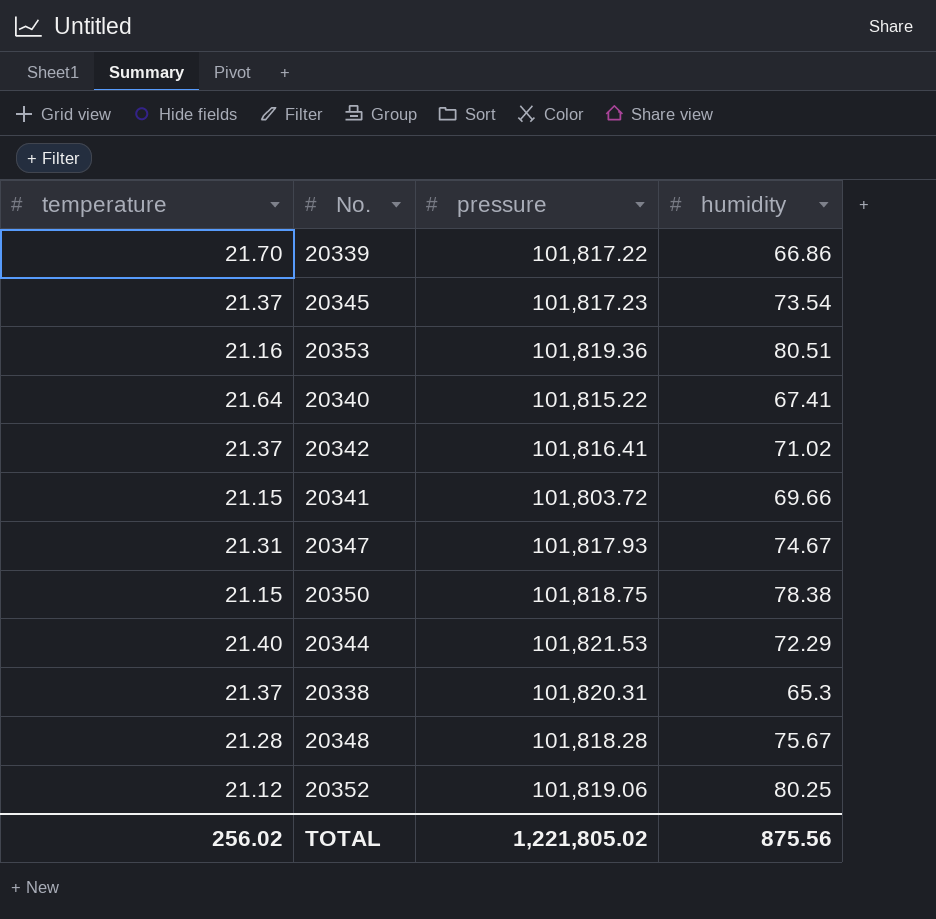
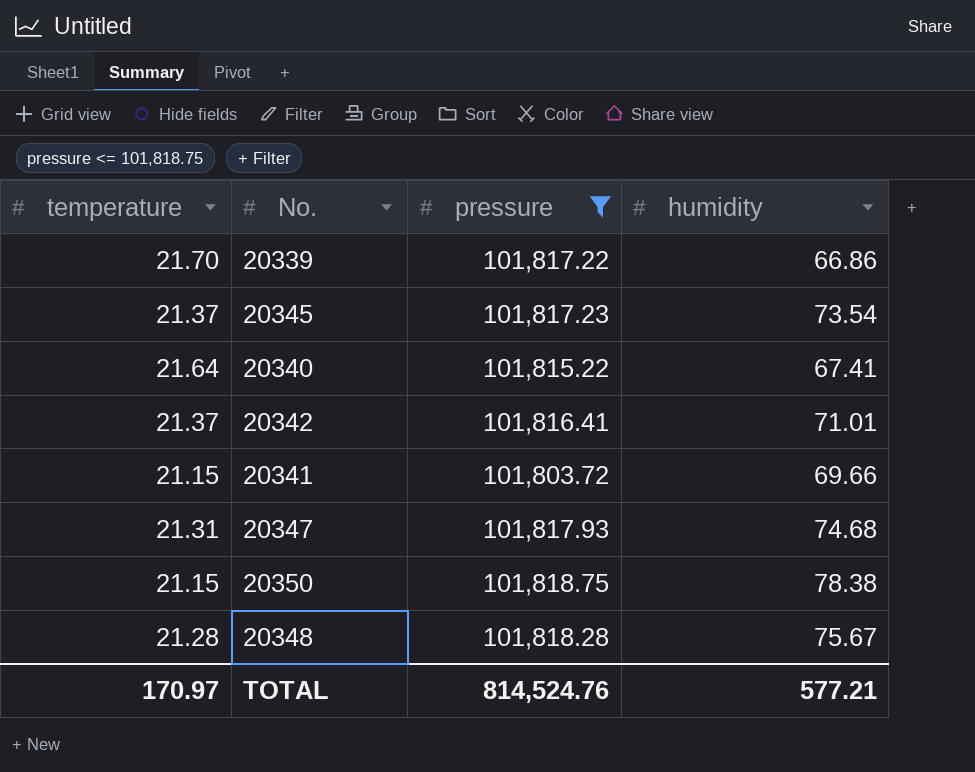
filter: none -> pressure <= 101,818.75
20342 | humidity: 71.02 -> 71.01
20347 | humidity: 74.67 -> 74.68
TOTAL | temperature: 256.02 -> 170.97
TOTAL | pressure: 1,221,805.02 -> 814,524.76
TOTAL | humidity: 875.56 -> 577.21

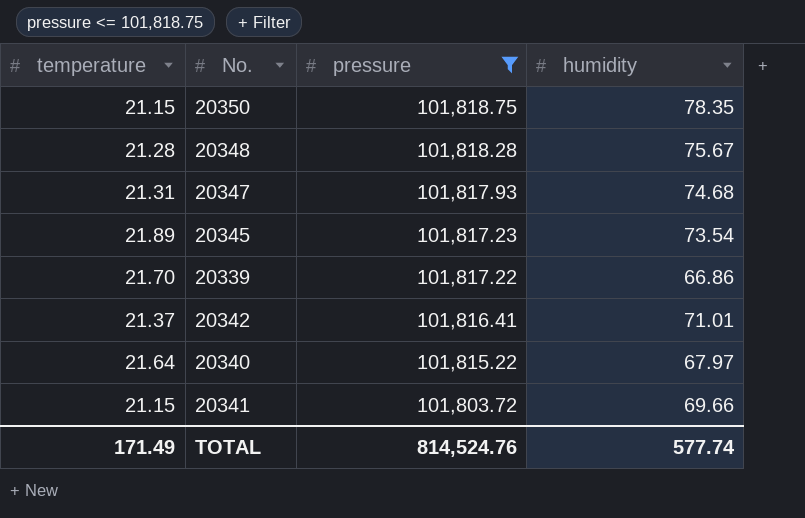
row order: none -> pressure descending
20350 | humidity: 78.38 -> 78.35
20345 | temperature: 21.37 -> 21.89
20340 | humidity: 67.41 -> 67.97
TOTAL | temperature: 170.97 -> 171.49
TOTAL | humidity: 577.21 -> 577.74

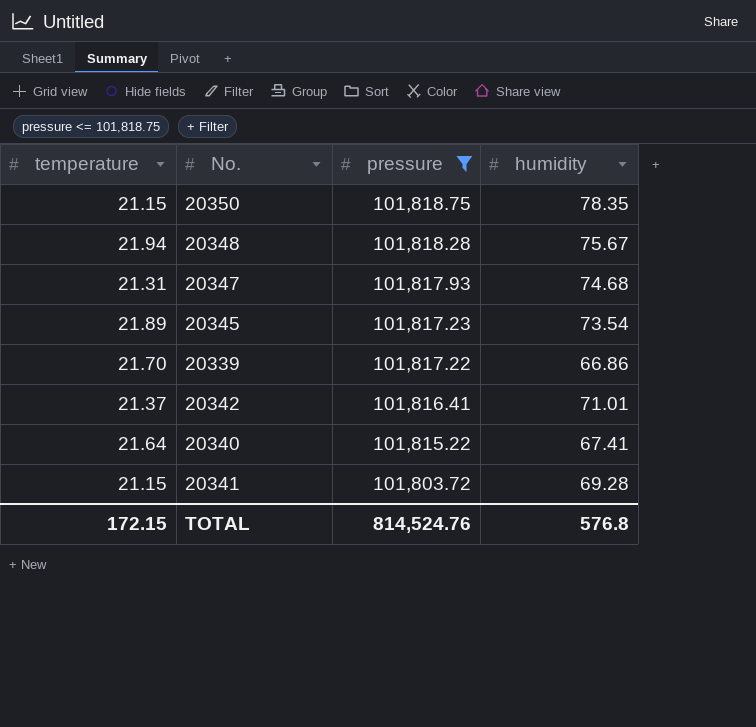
20348 | temperature: 21.28 -> 21.94
20340 | humidity: 67.97 -> 67.41
20341 | humidity: 69.66 -> 69.28
TOTAL | temperature: 171.49 -> 172.15
TOTAL | humidity: 577.74 -> 576.8

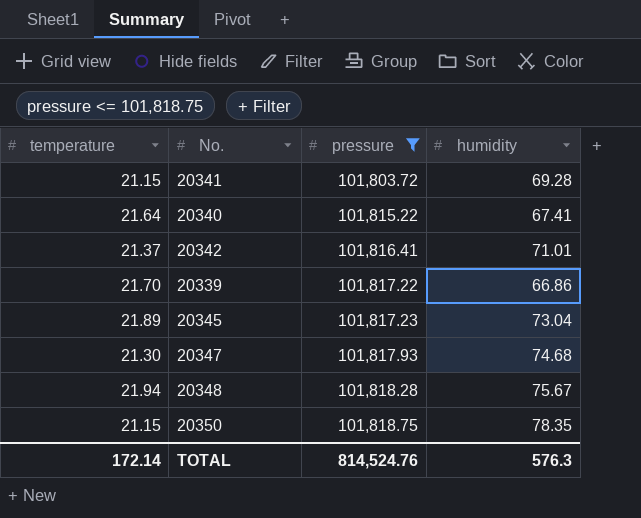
row order: pressure descending -> pressure ascending
20345 | humidity: 73.54 -> 73.04
20347 | temperature: 21.31 -> 21.30
TOTAL | temperature: 172.15 -> 172.14
TOTAL | humidity: 576.8 -> 576.3

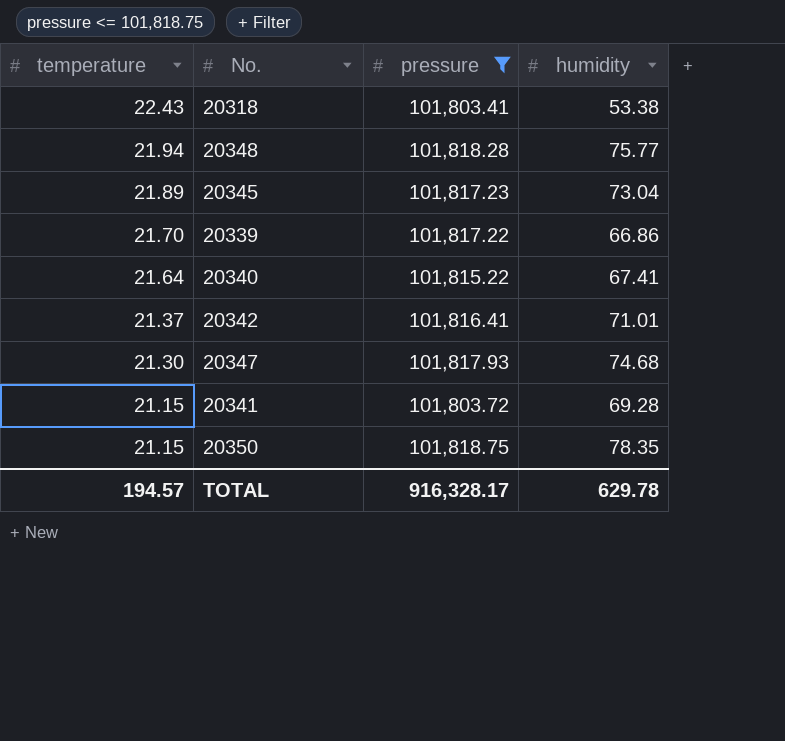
row order: pressure ascending -> temperature descending
row 20318: none -> 22.43 | 101,803.41 | 53.38
20348 | humidity: 75.67 -> 75.77
TOTAL | temperature: 172.14 -> 194.57
TOTAL | pressure: 814,524.76 -> 916,328.17
TOTAL | humidity: 576.3 -> 629.78

